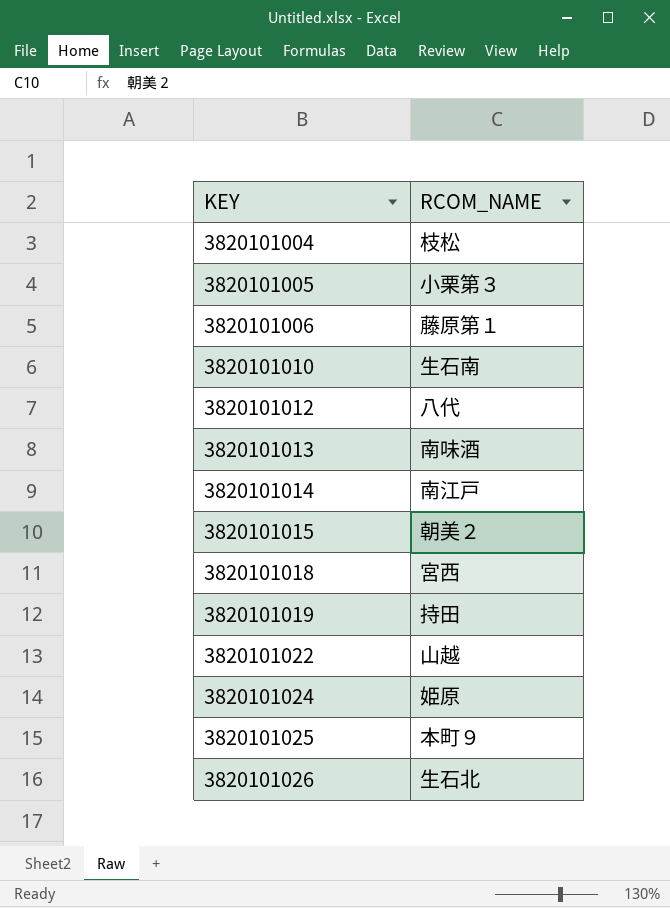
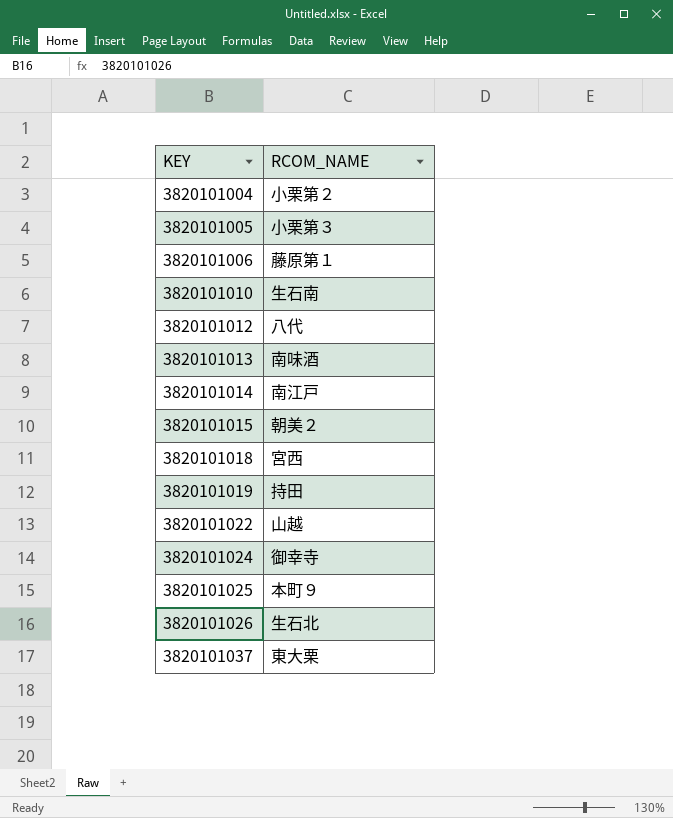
3820101004 | RCOM_NAME: 枝松 -> 小栗第２
3820101024 | RCOM_NAME: 姫原 -> 御幸寺
row 3820101037: none -> 東大栗

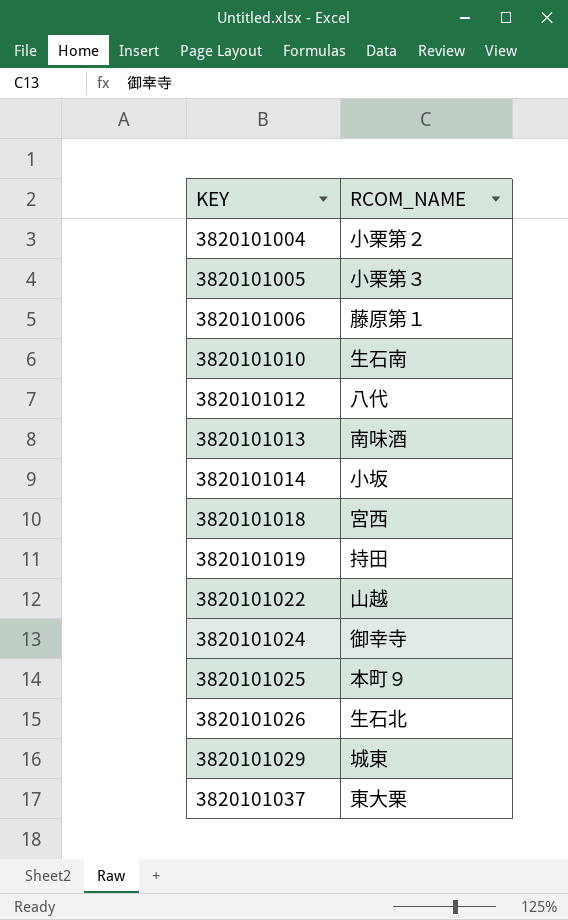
row 3820101015: 朝美２ -> none
3820101014 | RCOM_NAME: 南江戸 -> 小坂
row 3820101029: none -> 城東

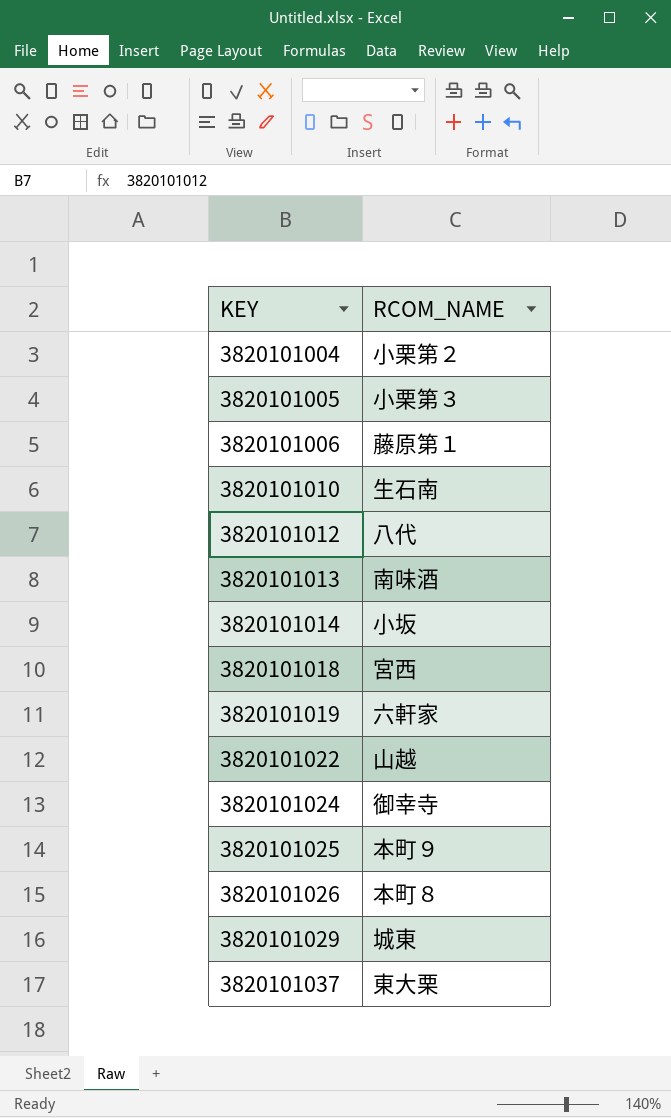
3820101019 | RCOM_NAME: 持田 -> 六軒家
3820101026 | RCOM_NAME: 生石北 -> 本町８

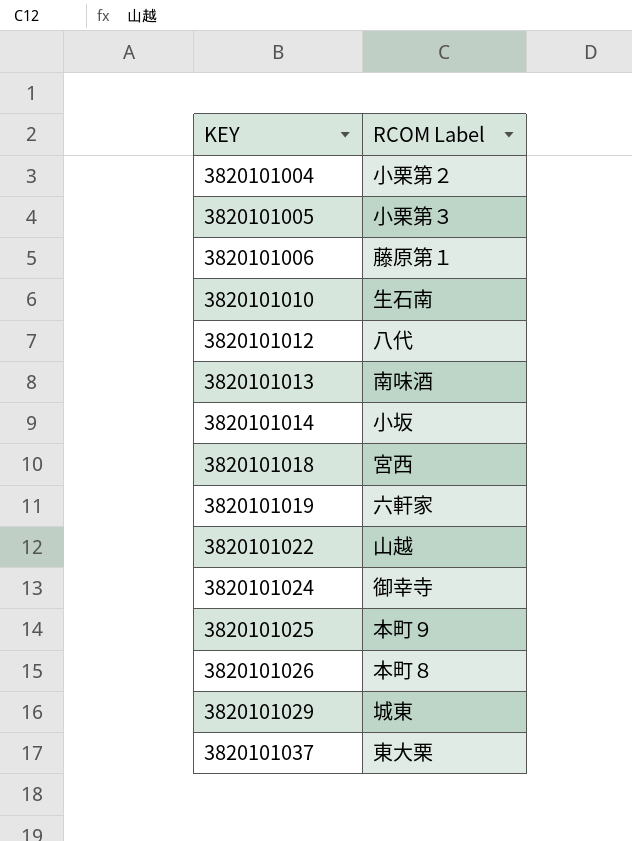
column name: RCOM_NAME -> RCOM Label

